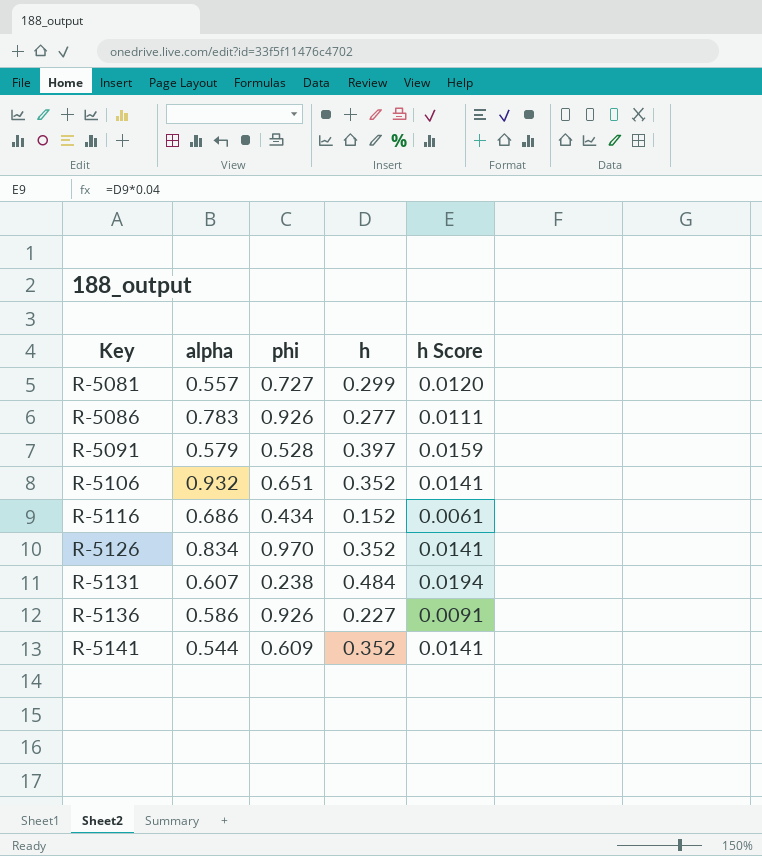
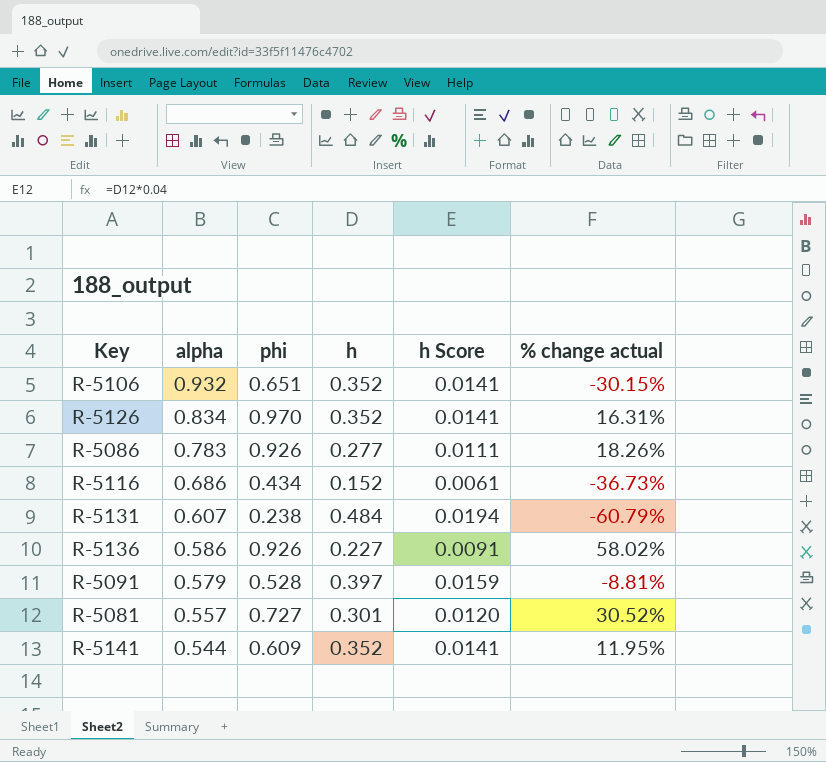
row order: Key ascending -> alpha descending
column % change actual | formula: none -> ([phi] - [alpha]) / [alpha]
R-5081 | h: 0.299 -> 0.301

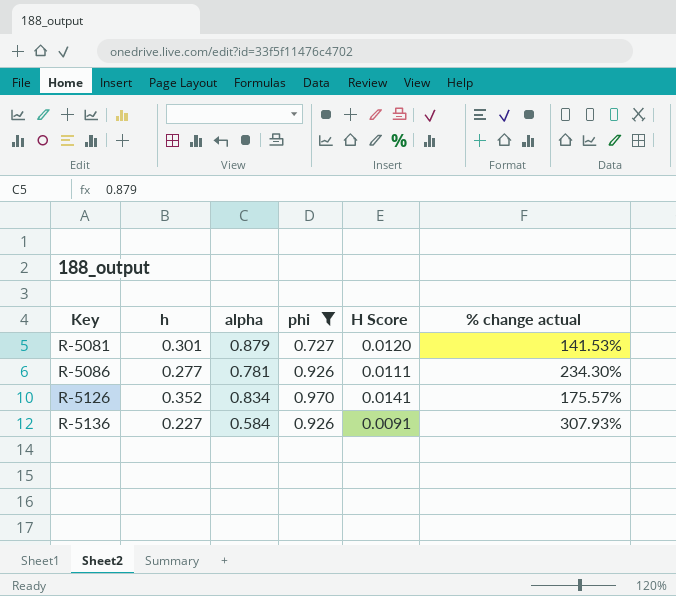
filter: none -> phi >= 0.727
row order: alpha descending -> Key ascending
column h | position: 4 -> 2
column name: h Score -> H Score
column % change actual | formula: ([phi] - [alpha]) / [alpha] -> ([phi] - [h]) / [h]
R-5081 | alpha: 0.557 -> 0.879
R-5086 | alpha: 0.783 -> 0.781
R-5136 | alpha: 0.586 -> 0.584

